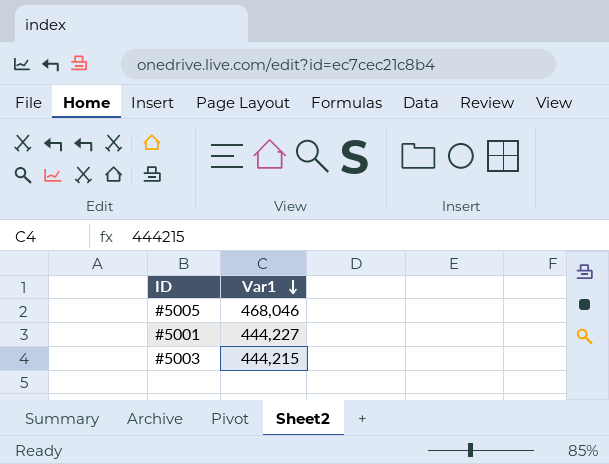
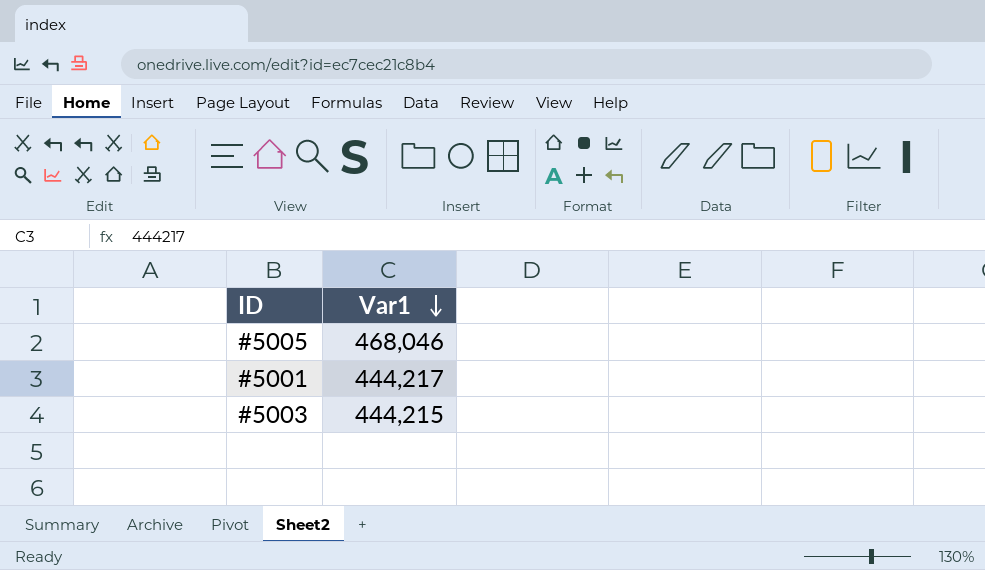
#5001 | Var1: 444,227 -> 444,217

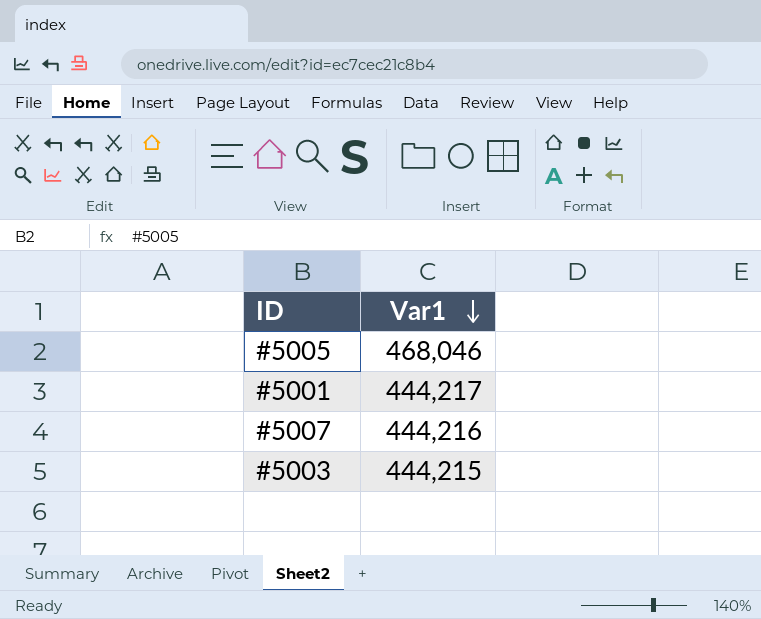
row #5007: none -> 444,216

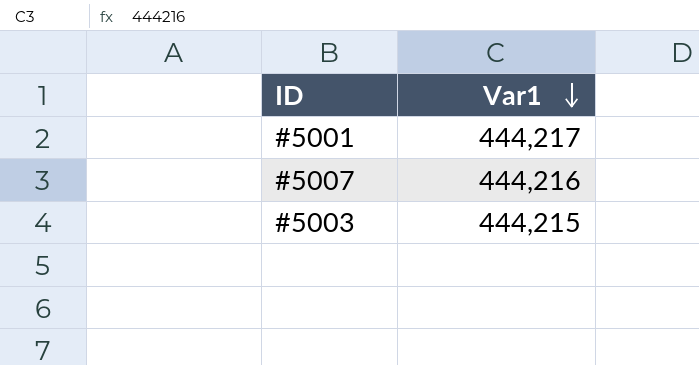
row #5005: 468,046 -> none

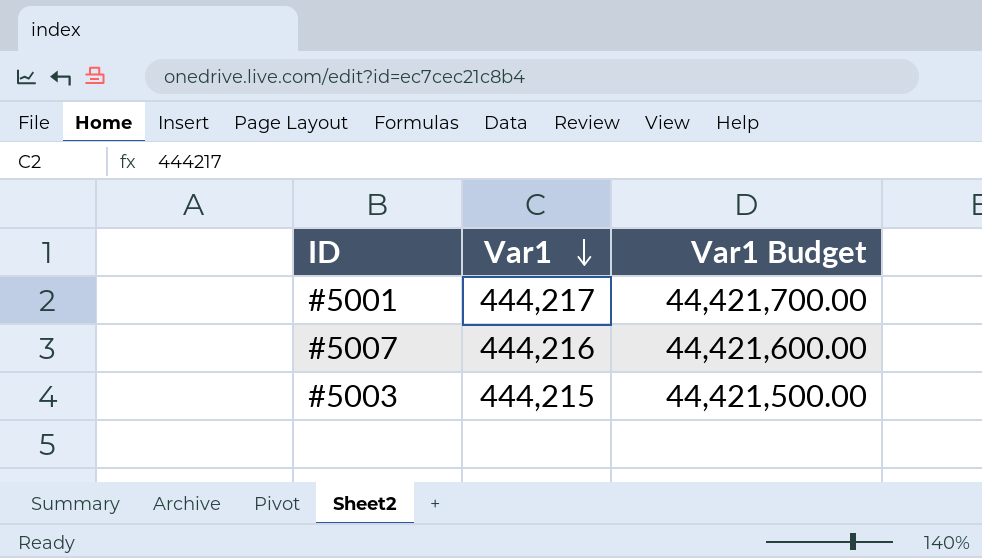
column Var1 Budget | formula: none -> [Var1] * 100

